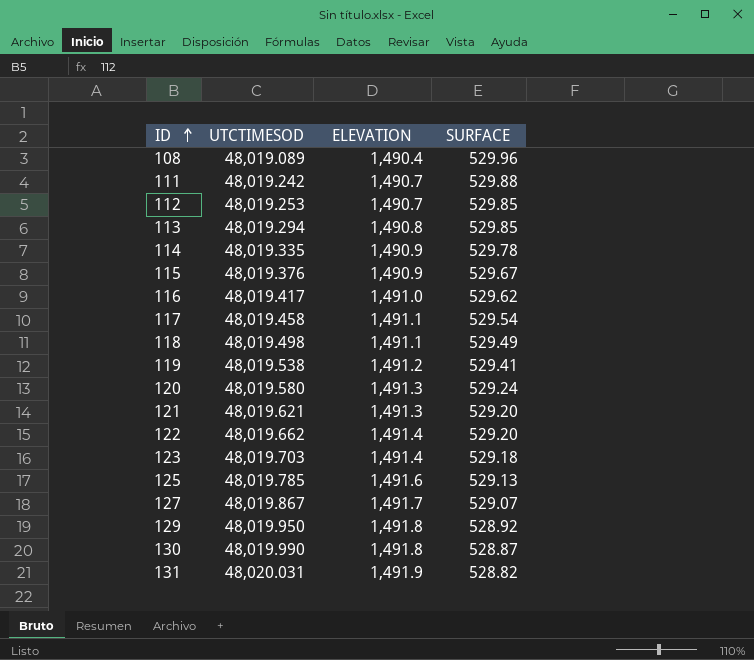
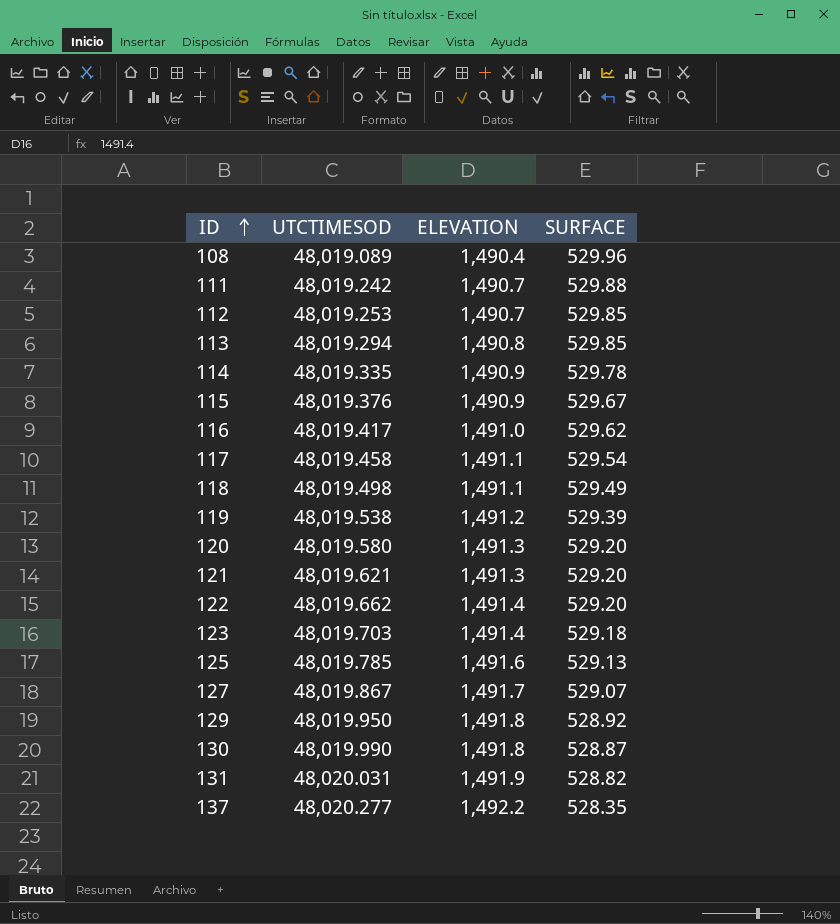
119 | SURFACE: 529.41 -> 529.39
120 | SURFACE: 529.24 -> 529.20
row 137: none -> 48,020.277 | 1,492.2 | 528.35

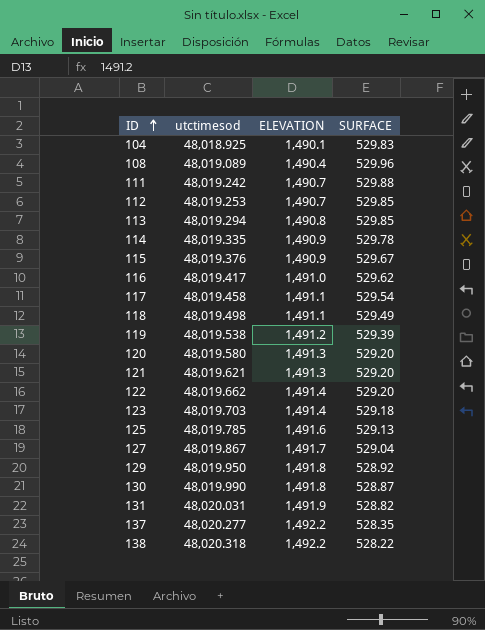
column name: UTCTIMESOD -> utctimesod
row 104: none -> 48,018.925 | 1,490.1 | 529.83
127 | SURFACE: 529.07 -> 529.04
row 138: none -> 48,020.318 | 1,492.2 | 528.22

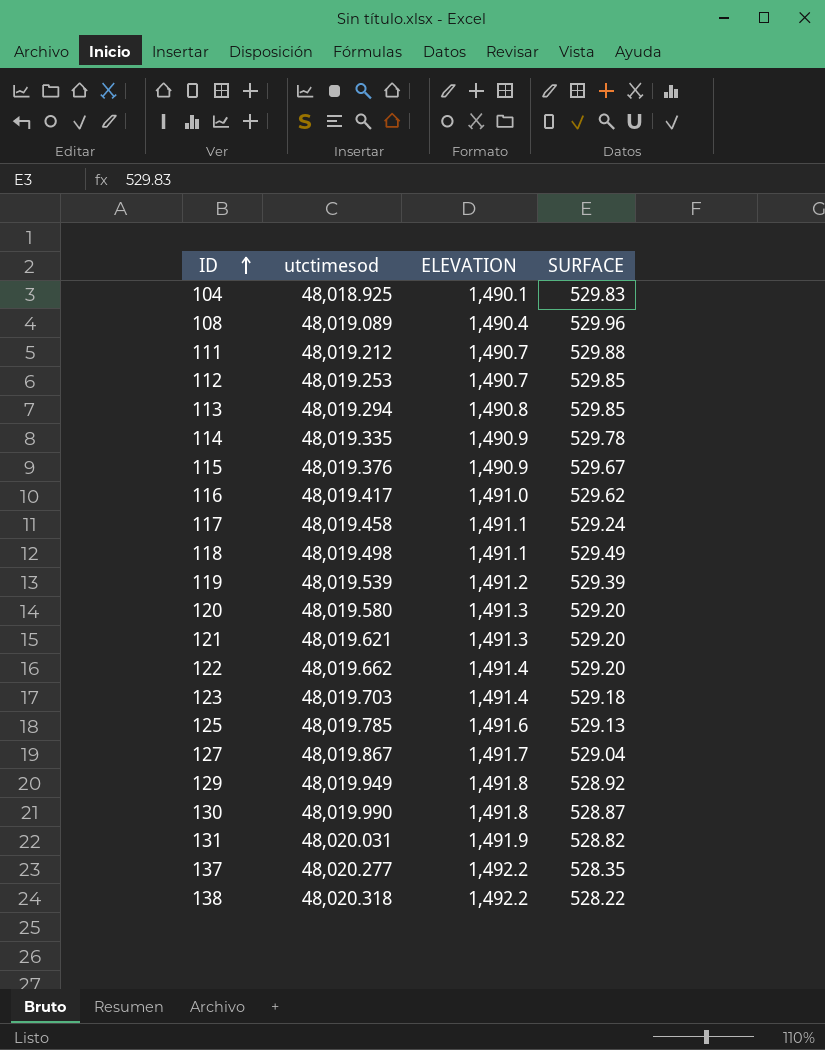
111 | utctimesod: 48,019.242 -> 48,019.212
117 | SURFACE: 529.54 -> 529.24
119 | utctimesod: 48,019.538 -> 48,019.539
129 | utctimesod: 48,019.950 -> 48,019.949

